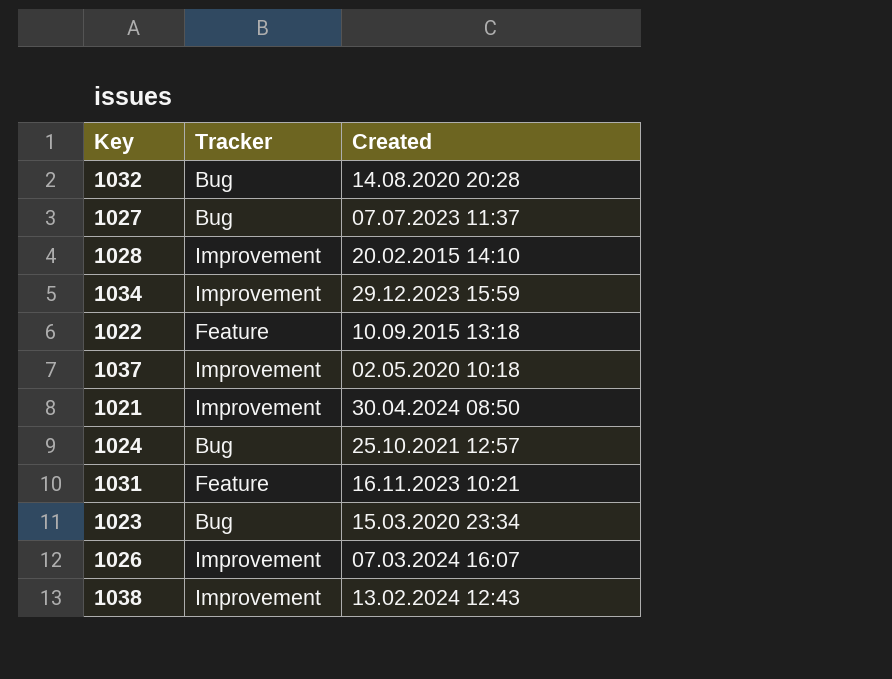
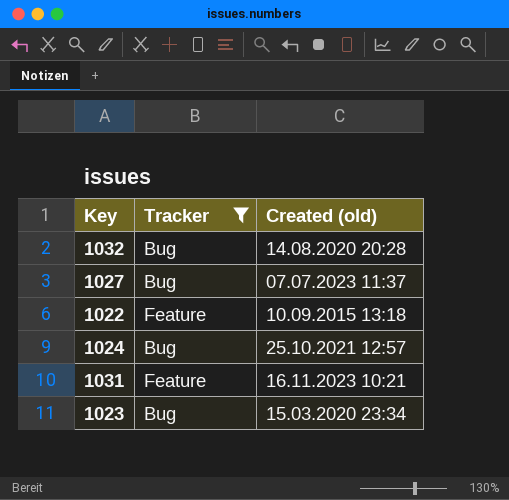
filter: none -> Tracker != Improvement
column name: Created -> Created (old)

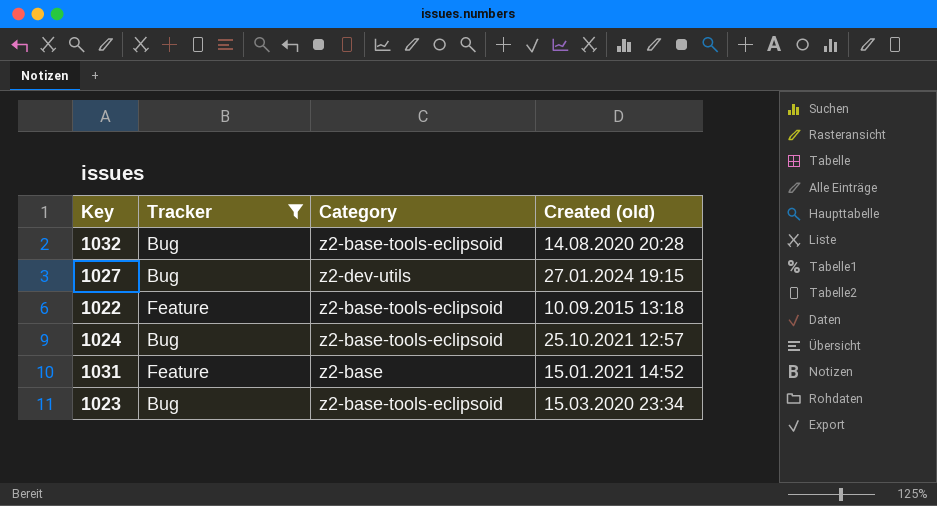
column Category | position: none -> 3
1027 | Created (old): 07.07.2023 11:37 -> 27.01.2024 19:15
1031 | Created (old): 16.11.2023 10:21 -> 15.01.2021 14:52

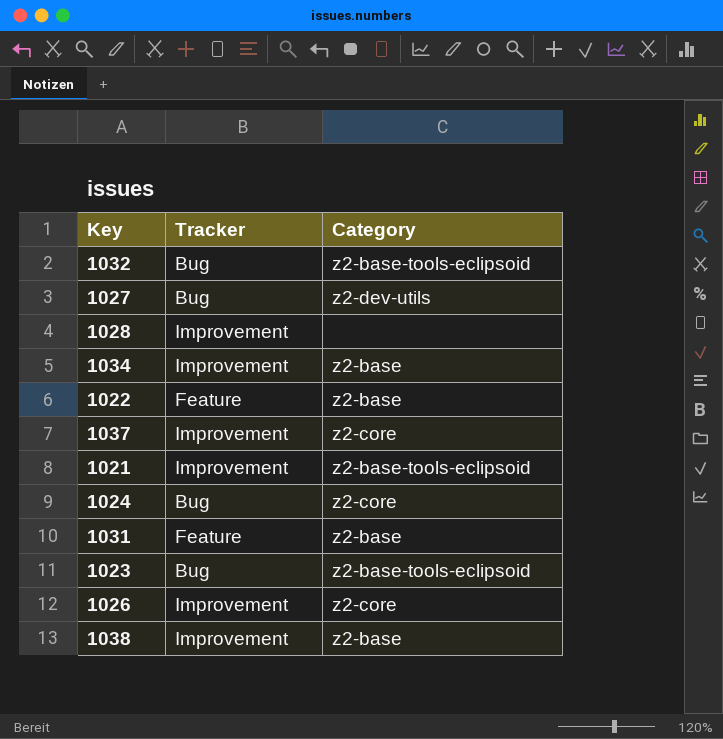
filter: Tracker != Improvement -> none
column Created (old) | position: 4 -> none
1022 | Category: z2-base-tools-eclipsoid -> z2-base
1024 | Category: z2-base-tools-eclipsoid -> z2-core

